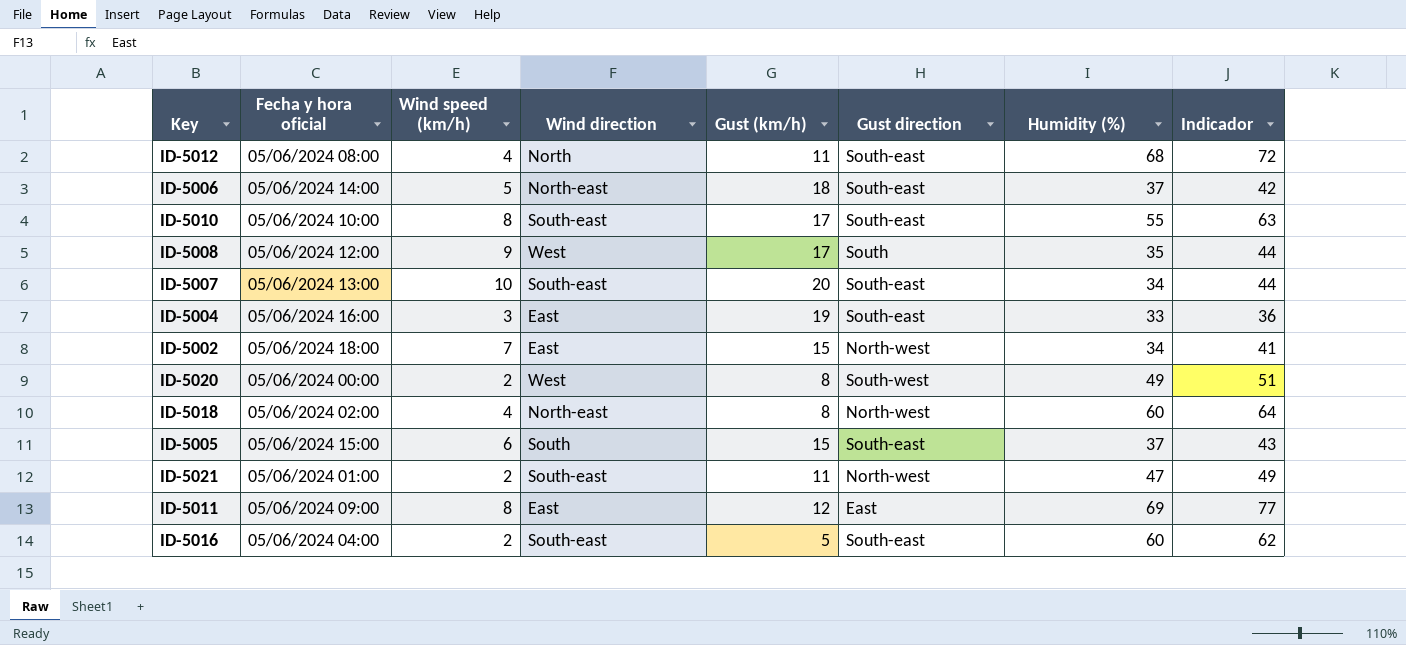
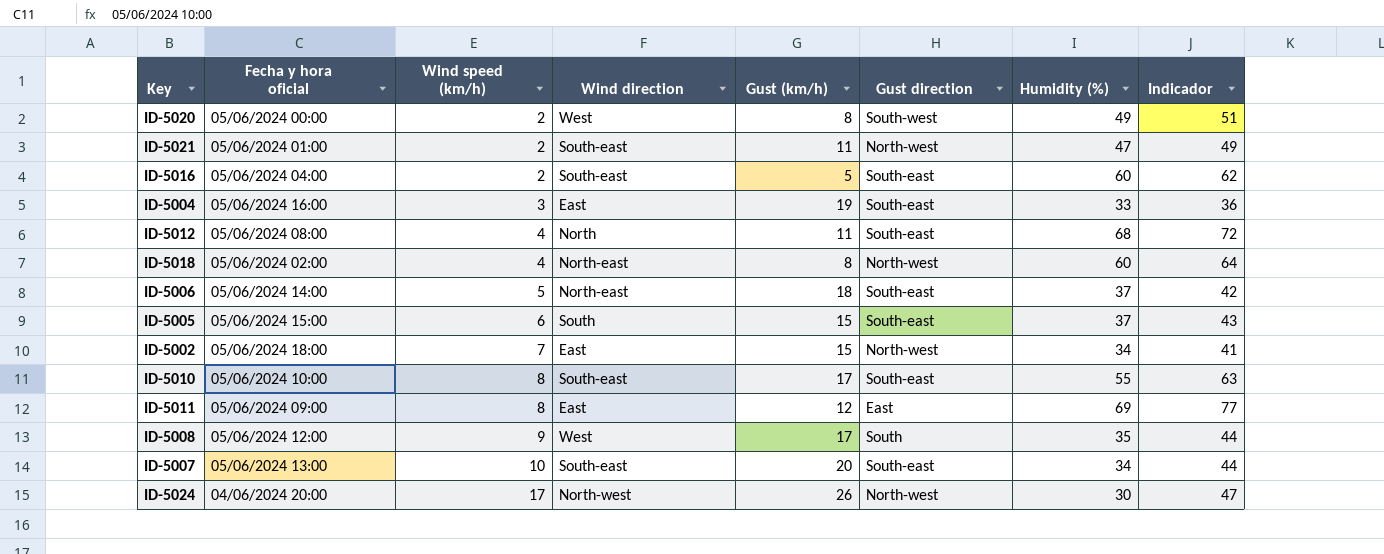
row order: none -> Wind speed (km/h) ascending
row ID-5024: none -> 04/06/2024 20:00 | 17 | North-west | 26 | North-west | 30 | 47

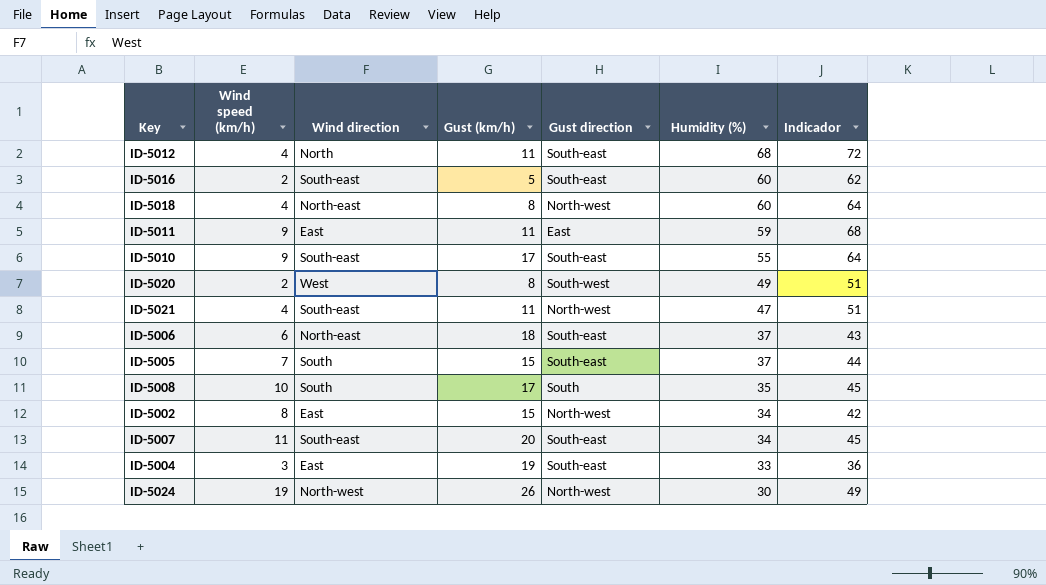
row order: Wind speed (km/h) ascending -> Humidity (%) descending
column Fecha y hora oficial | position: 2 -> none
ID-5011 | Wind speed (km/h): 8 -> 9
ID-5011 | Gust (km/h): 12 -> 11
ID-5011 | Humidity (%): 69 -> 59
ID-5011 | Indicador: 77 -> 68
ID-5010 | Wind speed (km/h): 8 -> 9
ID-5010 | Indicador: 63 -> 64
ID-5021 | Wind speed (km/h): 2 -> 4
ID-5021 | Indicador: 49 -> 51
ID-5006 | Wind speed (km/h): 5 -> 6
ID-5006 | Indicador: 42 -> 43
ID-5005 | Wind speed (km/h): 6 -> 7
ID-5005 | Indicador: 43 -> 44
ID-5008 | Wind speed (km/h): 9 -> 10
ID-5008 | Wind direction: West -> South
ID-5008 | Indicador: 44 -> 45
ID-5002 | Wind speed (km/h): 7 -> 8
ID-5002 | Indicador: 41 -> 42
ID-5007 | Wind speed (km/h): 10 -> 11
ID-5007 | Indicador: 44 -> 45
ID-5024 | Wind speed (km/h): 17 -> 19
ID-5024 | Indicador: 47 -> 49

